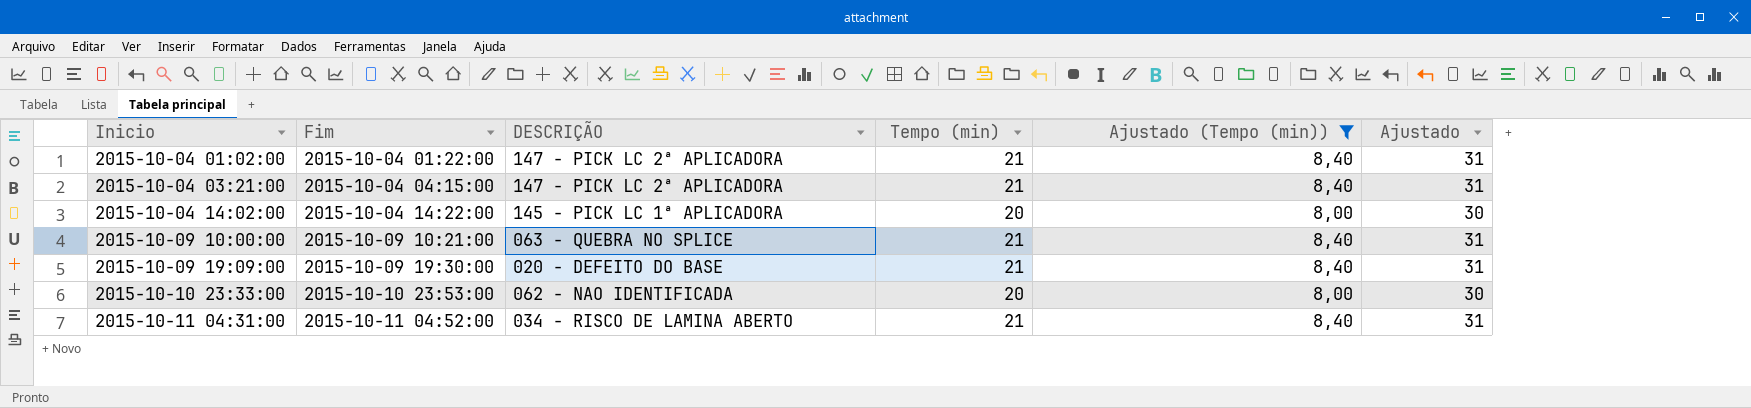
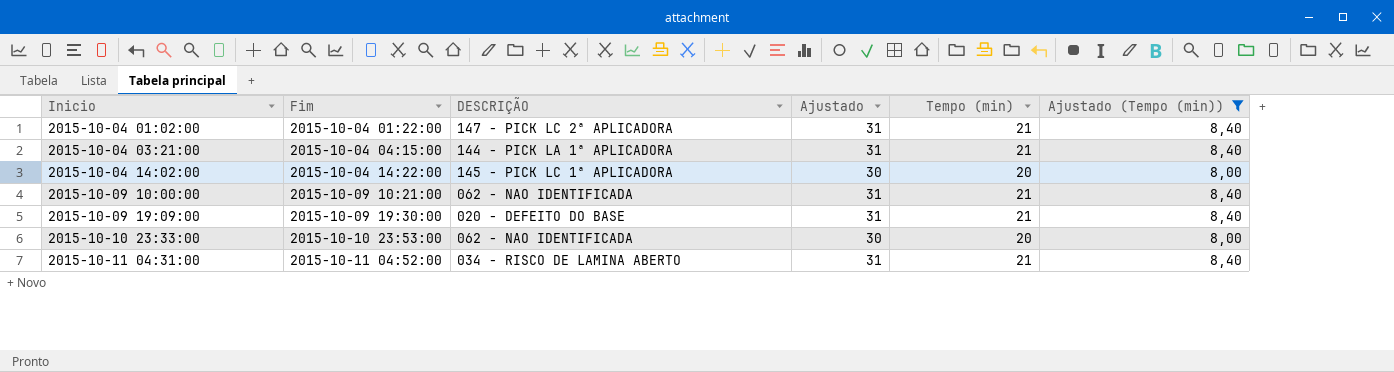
column Ajustado | position: 6 -> 4
2015-10-04 03:21:00 | DESCRIÇÃO: 147 - PICK LC 2ª APLICADORA -> 144 - PICK LA 1ª APLICADORA
2015-10-09 10:00:00 | DESCRIÇÃO: 063 - QUEBRA NO SPLICE -> 062 - NAO IDENTIFICADA

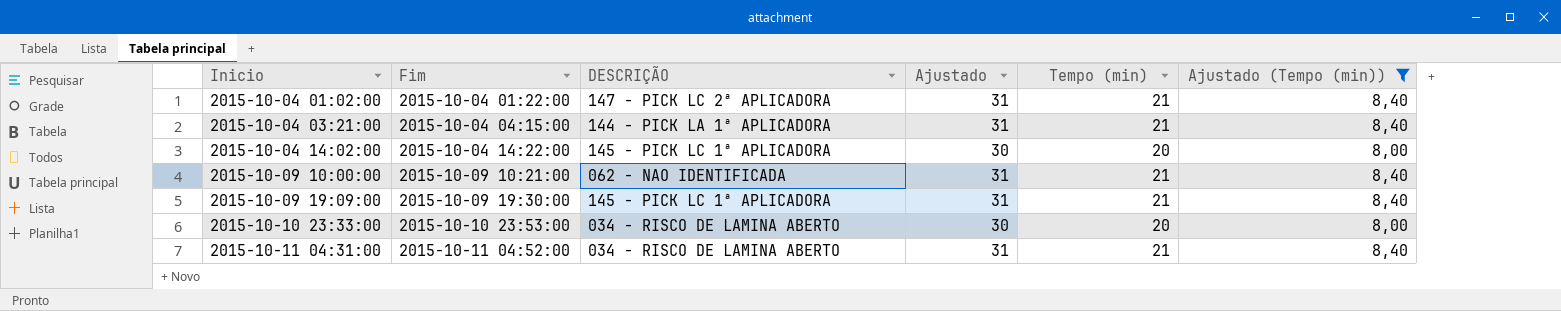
2015-10-09 19:09:00 | DESCRIÇÃO: 020 - DEFEITO DO BASE -> 145 - PICK LC 1ª APLICADORA
2015-10-10 23:33:00 | DESCRIÇÃO: 062 - NAO IDENTIFICADA -> 034 - RISCO DE LAMINA ABERTO

